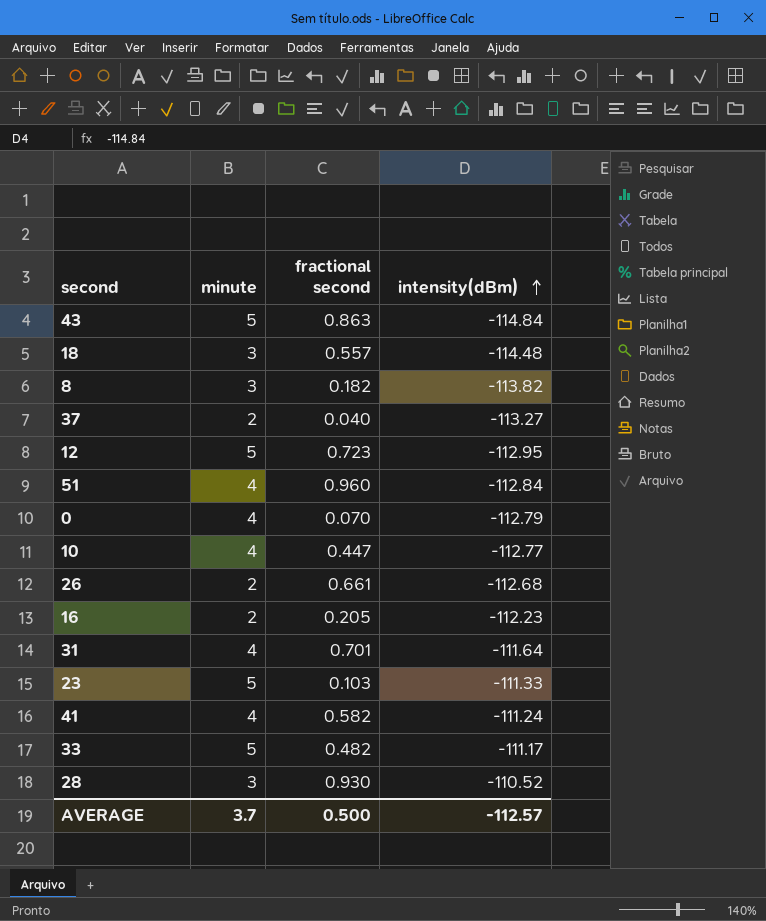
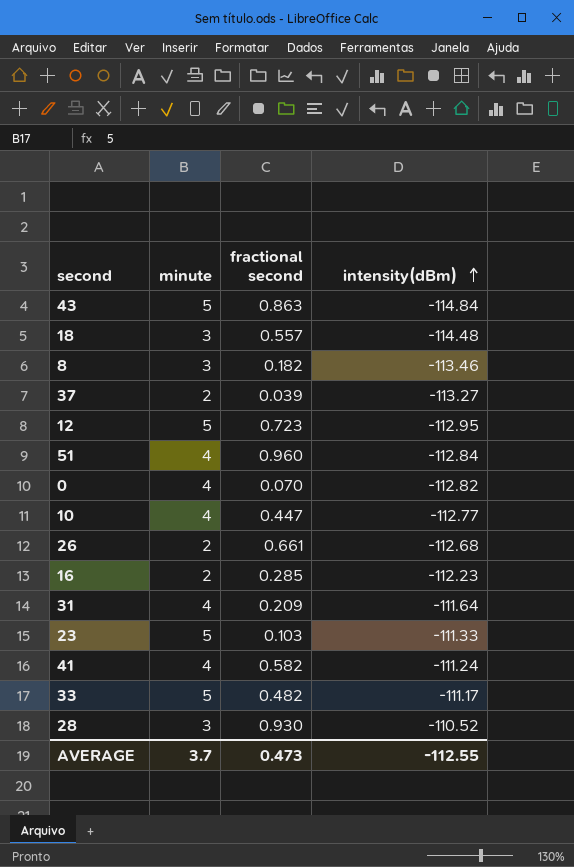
8 | intensity(dBm): -113.82 -> -113.46
37 | fractional second: 0.040 -> 0.039
0 | intensity(dBm): -112.79 -> -112.82
16 | fractional second: 0.205 -> 0.285
31 | fractional second: 0.701 -> 0.209
AVERAGE | fractional second: 0.500 -> 0.473
AVERAGE | intensity(dBm): -112.57 -> -112.55

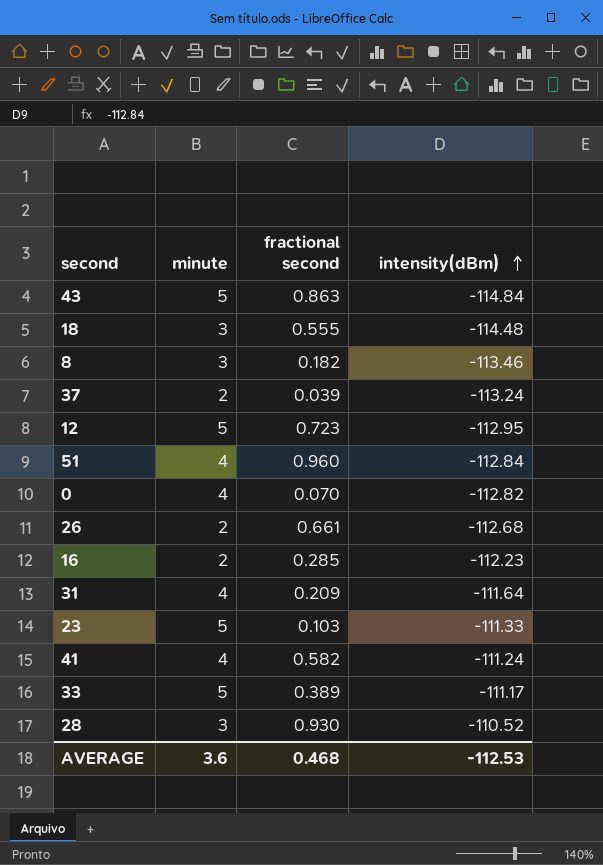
row 10: 4 | 0.447 | -112.77 -> none
18 | fractional second: 0.557 -> 0.555
37 | intensity(dBm): -113.27 -> -113.24
33 | fractional second: 0.482 -> 0.389
AVERAGE | minute: 3.7 -> 3.6
AVERAGE | fractional second: 0.473 -> 0.468
AVERAGE | intensity(dBm): -112.55 -> -112.53

